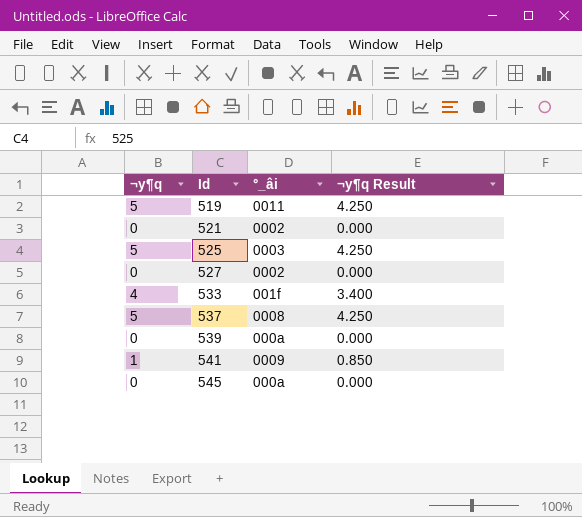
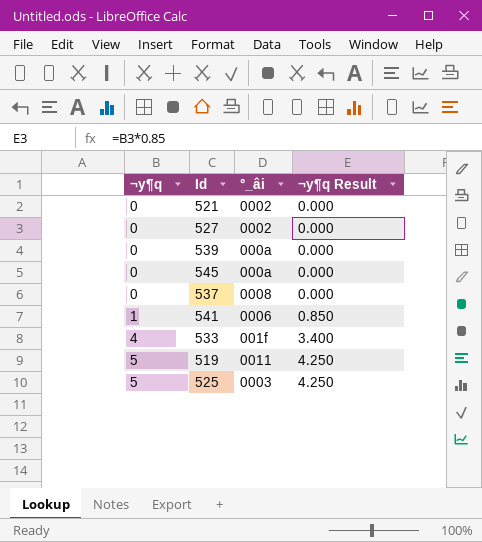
row order: Id ascending -> ¬y¶q ascending
537 | ¬y¶q: 5 -> 0
537 | ¬y¶q Result: 4.250 -> 0.000
541 | °_âi: 0009 -> 0006

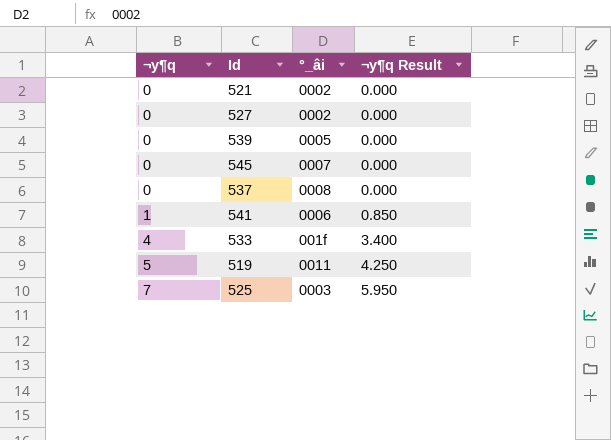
539 | °_âi: 000a -> 0005
545 | °_âi: 000a -> 0007
525 | ¬y¶q: 5 -> 7
525 | ¬y¶q Result: 4.250 -> 5.950

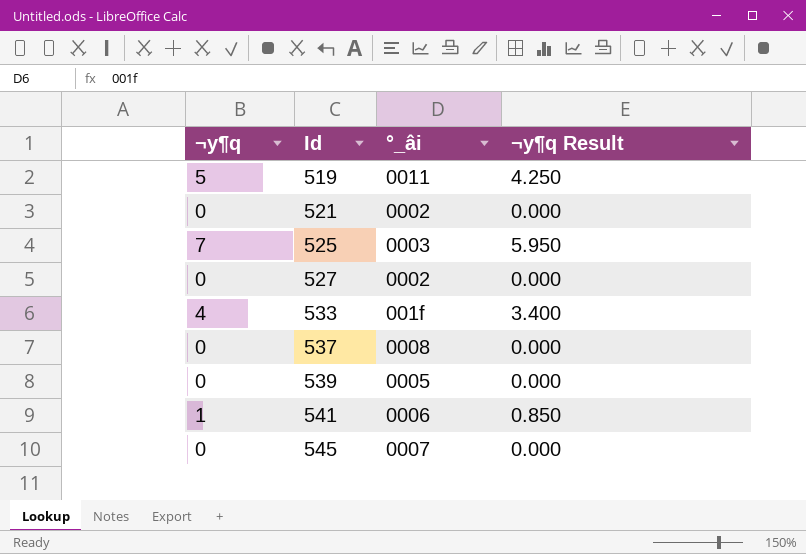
row order: ¬y¶q ascending -> Id ascending

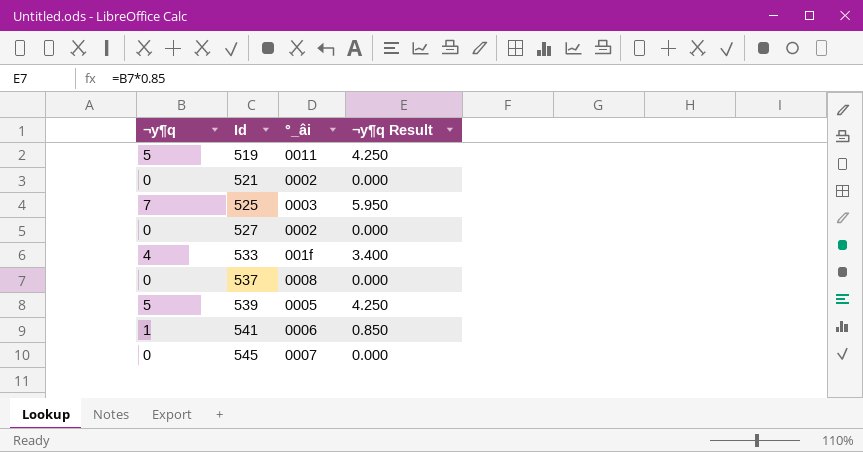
539 | ¬y¶q: 0 -> 5
539 | ¬y¶q Result: 0.000 -> 4.250

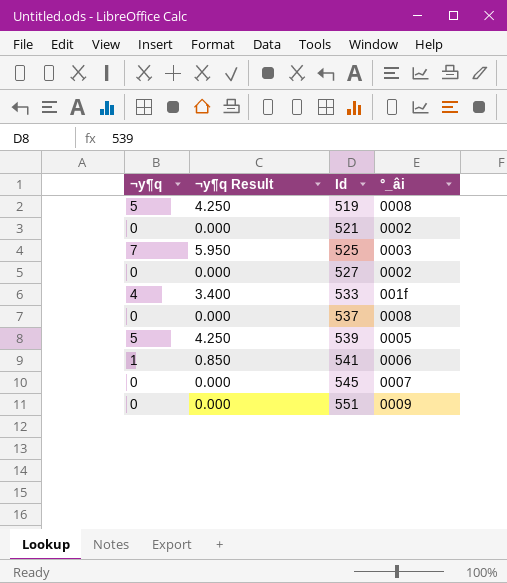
column ¬y¶q Result | position: 4 -> 2
519 | °_âi: 0011 -> 0008
row 551: none -> 0 | 0.000 | 0009

